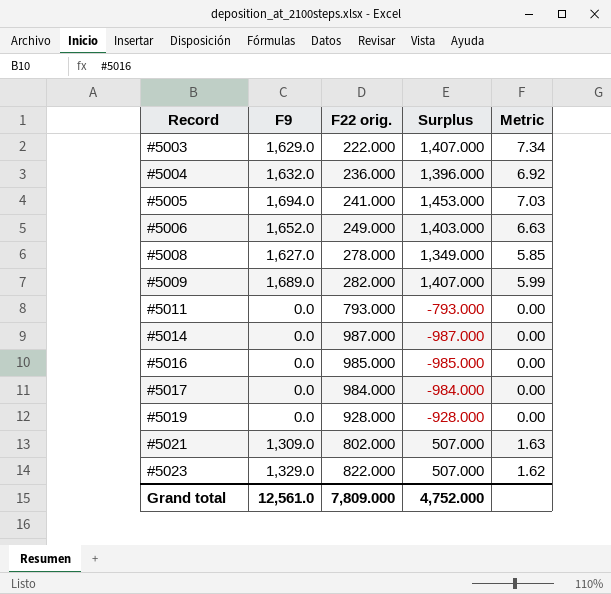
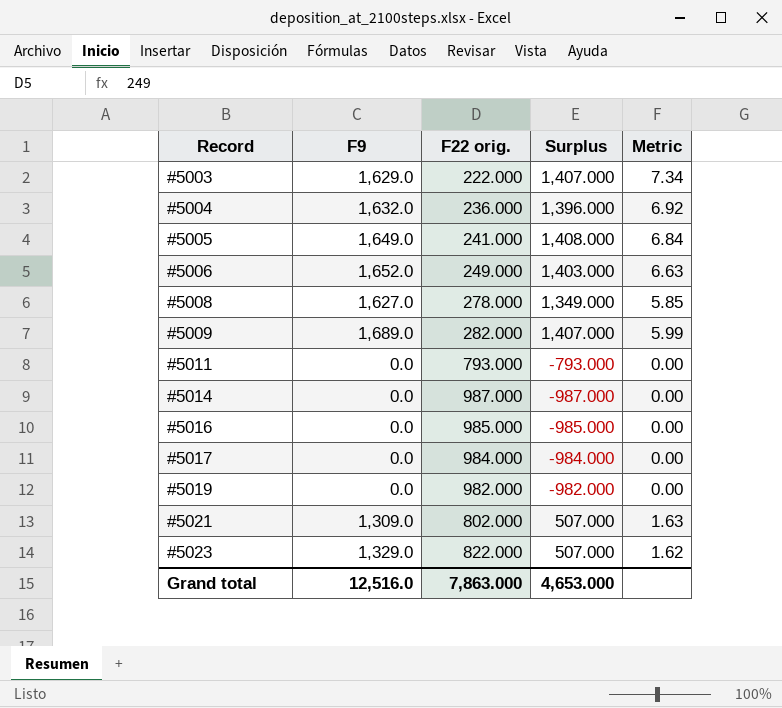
#5005 | F9: 1,694.0 -> 1,649.0
#5005 | Surplus: 1,453.000 -> 1,408.000
#5005 | Metric: 7.03 -> 6.84
#5019 | F22 orig.: 928.000 -> 982.000
#5019 | Surplus: -928.000 -> -982.000
Grand total | F9: 12,561.0 -> 12,516.0
Grand total | F22 orig.: 7,809.000 -> 7,863.000
Grand total | Surplus: 4,752.000 -> 4,653.000

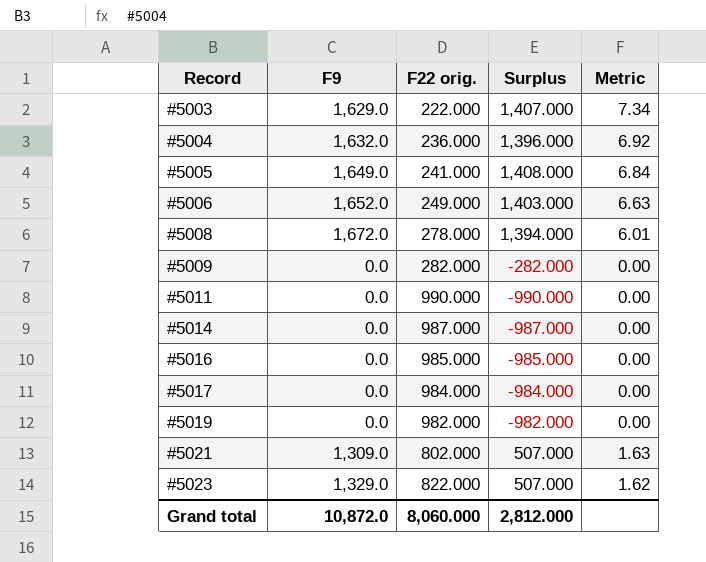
#5008 | F9: 1,627.0 -> 1,672.0
#5008 | Surplus: 1,349.000 -> 1,394.000
#5008 | Metric: 5.85 -> 6.01
#5009 | F9: 1,689.0 -> 0.0
#5009 | Surplus: 1,407.000 -> -282.000
#5009 | Metric: 5.99 -> 0.00
#5011 | F22 orig.: 793.000 -> 990.000
#5011 | Surplus: -793.000 -> -990.000
Grand total | F9: 12,516.0 -> 10,872.0
Grand total | F22 orig.: 7,863.000 -> 8,060.000
Grand total | Surplus: 4,653.000 -> 2,812.000

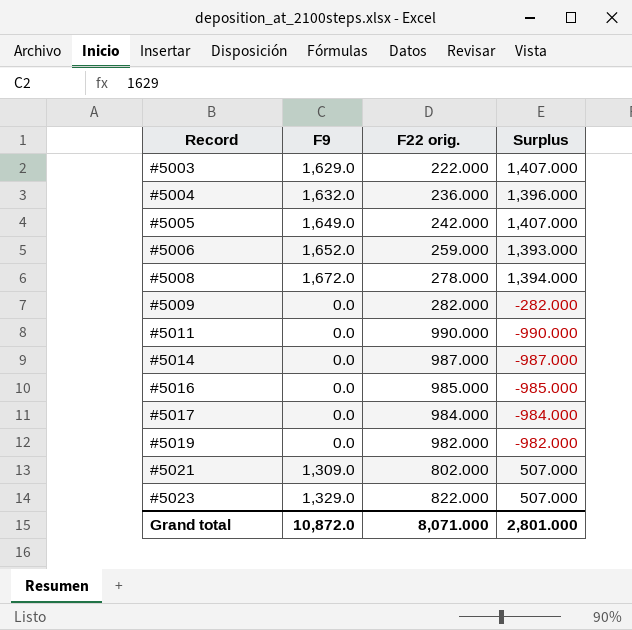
column Metric | formula: [F9] / [F22 orig.] -> none
#5005 | F22 orig.: 241.000 -> 242.000
#5005 | Surplus: 1,408.000 -> 1,407.000
#5006 | F22 orig.: 249.000 -> 259.000
#5006 | Surplus: 1,403.000 -> 1,393.000
Grand total | F22 orig.: 8,060.000 -> 8,071.000
Grand total | Surplus: 2,812.000 -> 2,801.000

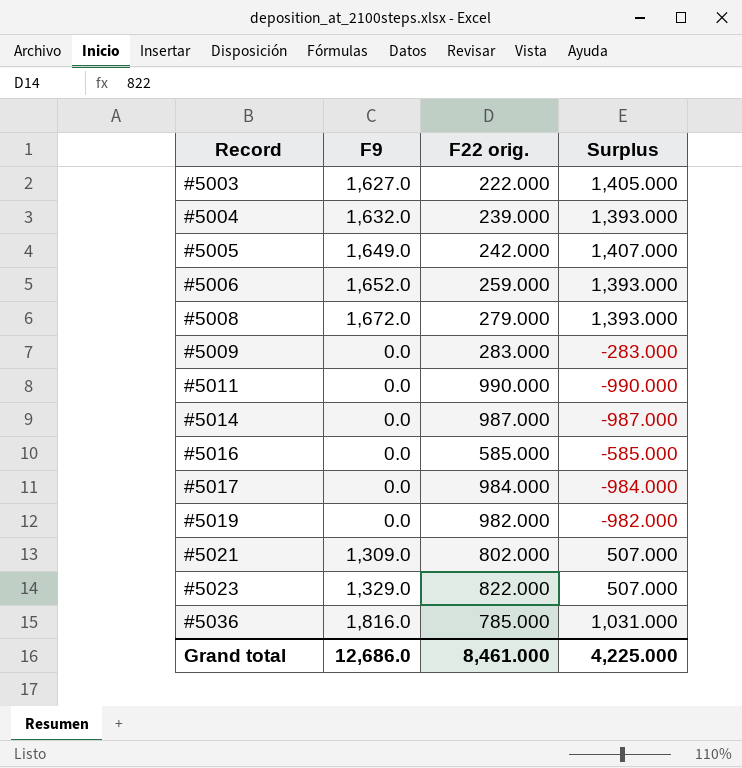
#5003 | F9: 1,629.0 -> 1,627.0
#5003 | Surplus: 1,407.000 -> 1,405.000
#5004 | F22 orig.: 236.000 -> 239.000
#5004 | Surplus: 1,396.000 -> 1,393.000
#5008 | F22 orig.: 278.000 -> 279.000
#5008 | Surplus: 1,394.000 -> 1,393.000
#5009 | F22 orig.: 282.000 -> 283.000
#5009 | Surplus: -282.000 -> -283.000
#5016 | F22 orig.: 985.000 -> 585.000
#5016 | Surplus: -985.000 -> -585.000
row #5036: none -> 1,816.0 | 785.000 | 1,031.000
Grand total | F9: 10,872.0 -> 12,686.0
Grand total | F22 orig.: 8,071.000 -> 8,461.000
Grand total | Surplus: 2,801.000 -> 4,225.000

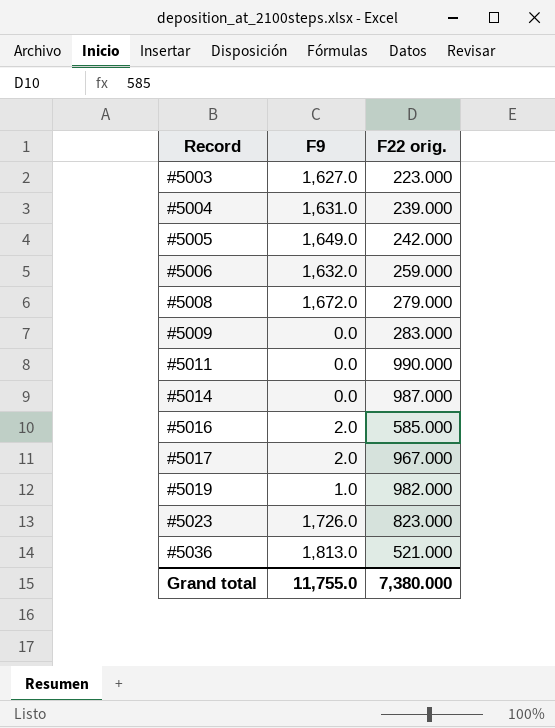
column Surplus | formula: [F9] - [F22 orig.] -> none
row #5021: 1,309.0 | 802.000 | 507.000 -> none
#5003 | F22 orig.: 222.000 -> 223.000
#5004 | F9: 1,632.0 -> 1,631.0
#5006 | F9: 1,652.0 -> 1,632.0
#5016 | F9: 0.0 -> 2.0
#5017 | F9: 0.0 -> 2.0
#5017 | F22 orig.: 984.000 -> 967.000
#5019 | F9: 0.0 -> 1.0
#5023 | F9: 1,329.0 -> 1,726.0
#5023 | F22 orig.: 822.000 -> 823.000
#5036 | F9: 1,816.0 -> 1,813.0
#5036 | F22 orig.: 785.000 -> 521.000
Grand total | F9: 12,686.0 -> 11,755.0
Grand total | F22 orig.: 8,461.000 -> 7,380.000

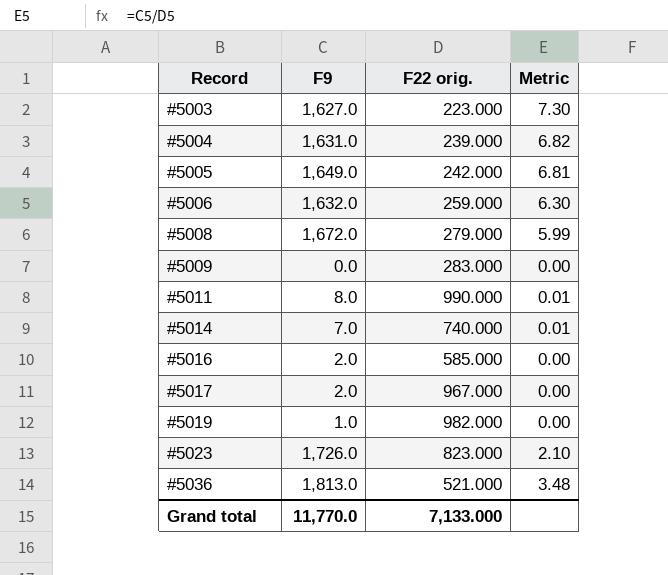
column Metric | formula: none -> [F9] / [F22 orig.]
#5011 | F9: 0.0 -> 8.0
#5014 | F9: 0.0 -> 7.0
#5014 | F22 orig.: 987.000 -> 740.000
Grand total | F9: 11,755.0 -> 11,770.0
Grand total | F22 orig.: 7,380.000 -> 7,133.000

